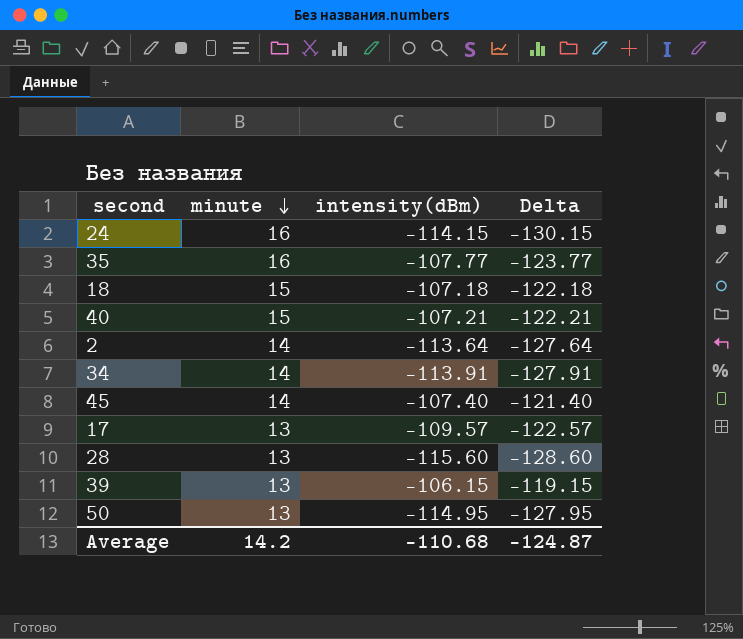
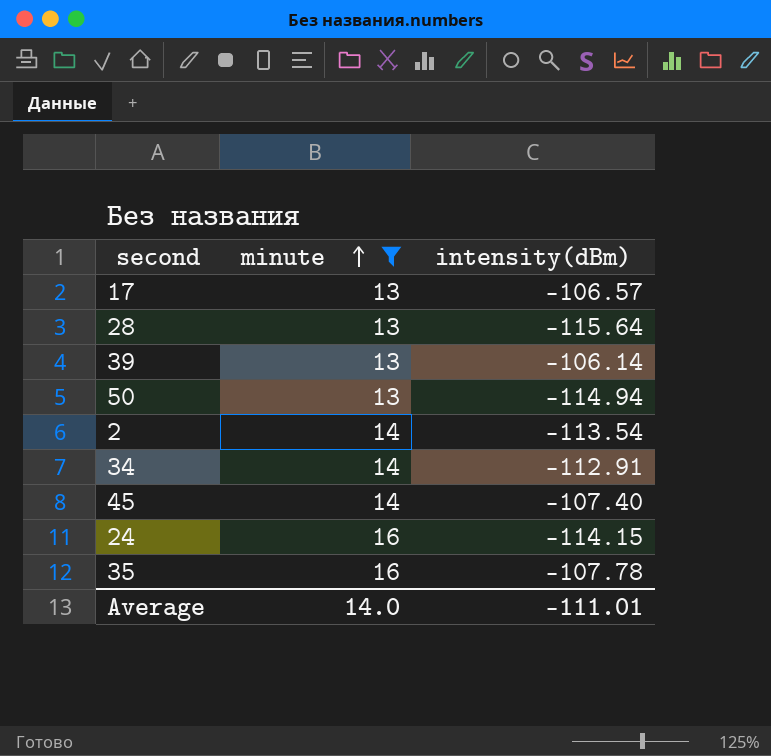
filter: none -> minute != 15
row order: minute descending -> minute ascending
column Delta | formula: [intensity(dBm)] - [minute] -> none
17 | intensity(dBm): -109.57 -> -106.57
28 | intensity(dBm): -115.60 -> -115.64
39 | intensity(dBm): -106.15 -> -106.14
50 | intensity(dBm): -114.95 -> -114.94
2 | intensity(dBm): -113.64 -> -113.54
34 | intensity(dBm): -113.91 -> -112.91
35 | intensity(dBm): -107.77 -> -107.78
Average | minute: 14.2 -> 14.0
Average | intensity(dBm): -110.68 -> -111.01

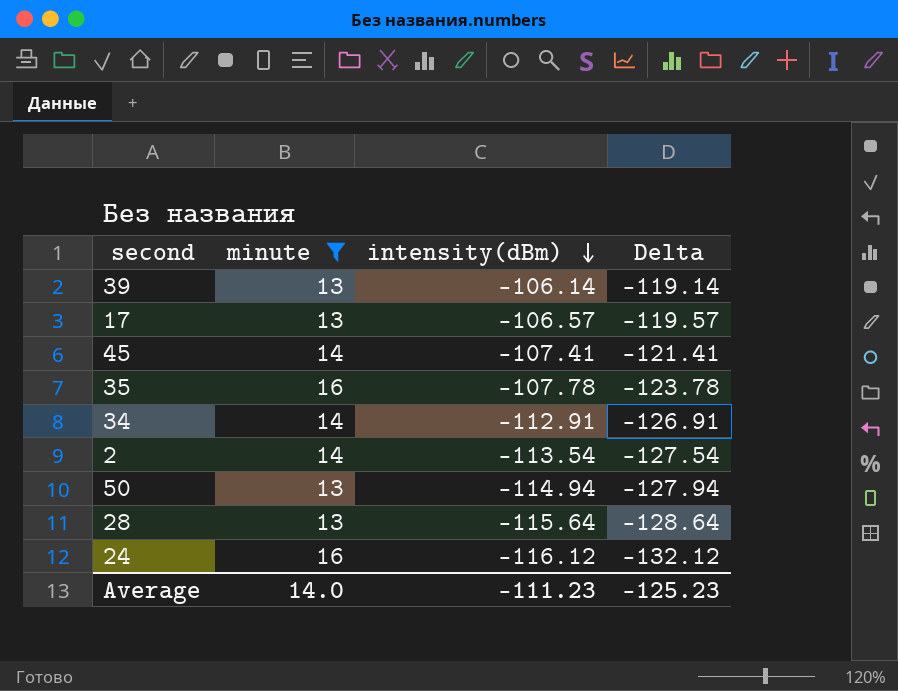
row order: minute ascending -> intensity(dBm) descending
column Delta | formula: none -> [intensity(dBm)] - [minute]
45 | intensity(dBm): -107.40 -> -107.41
24 | intensity(dBm): -114.15 -> -116.12
Average | intensity(dBm): -111.01 -> -111.23

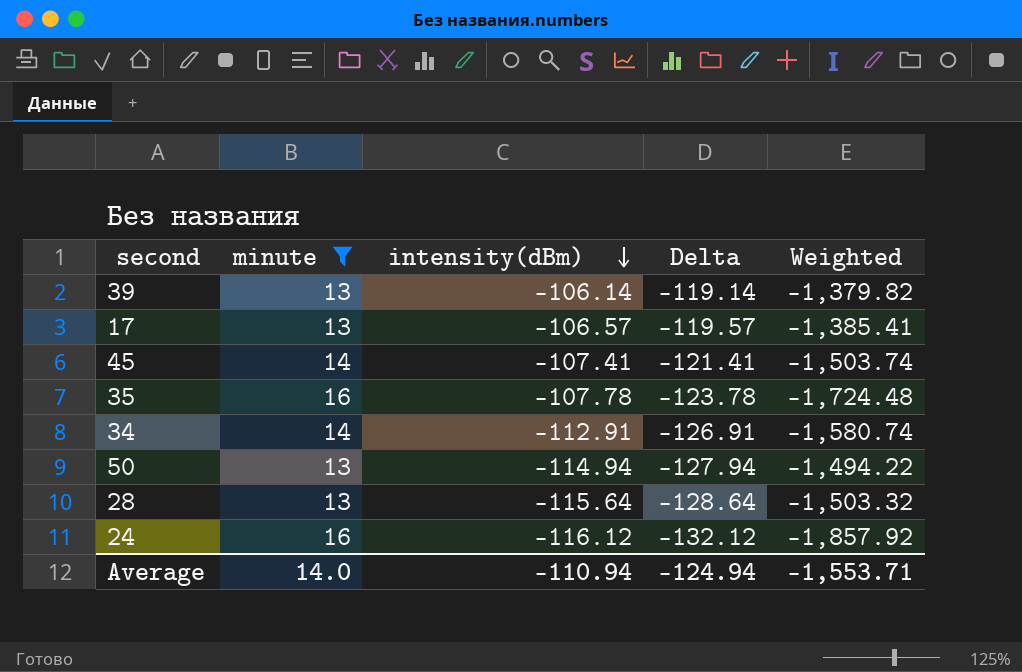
column Weighted | formula: none -> [minute] * [intensity(dBm)]
row 2: 14 | -113.54 | -127.54 -> none
Average | intensity(dBm): -111.23 -> -110.94
Average | Delta: -125.23 -> -124.94

